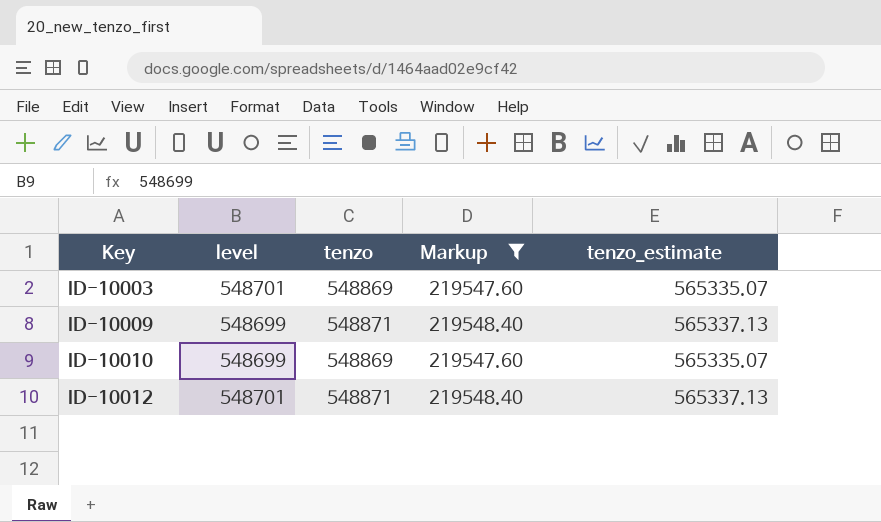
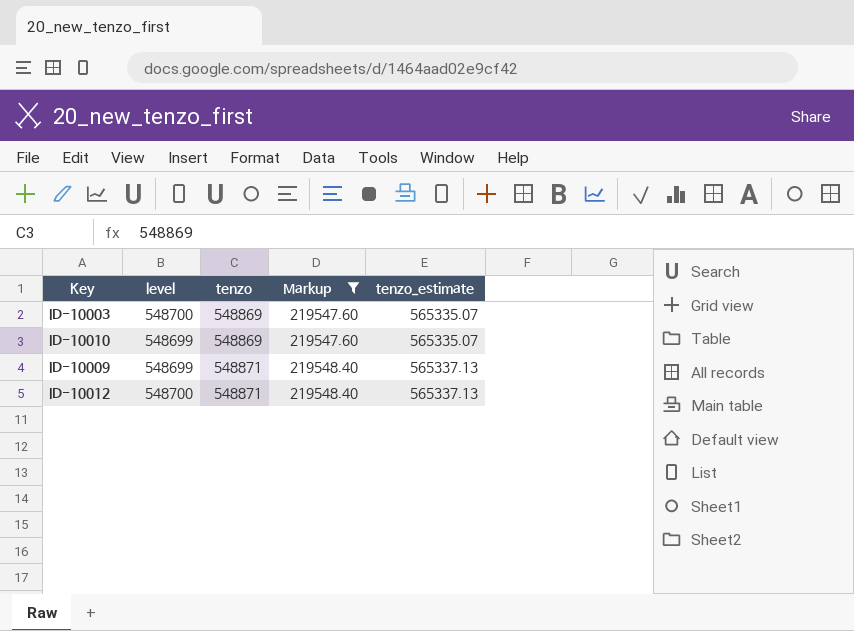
row order: Key ascending -> tenzo ascending
ID-10003 | level: 548701 -> 548700
ID-10012 | level: 548701 -> 548700

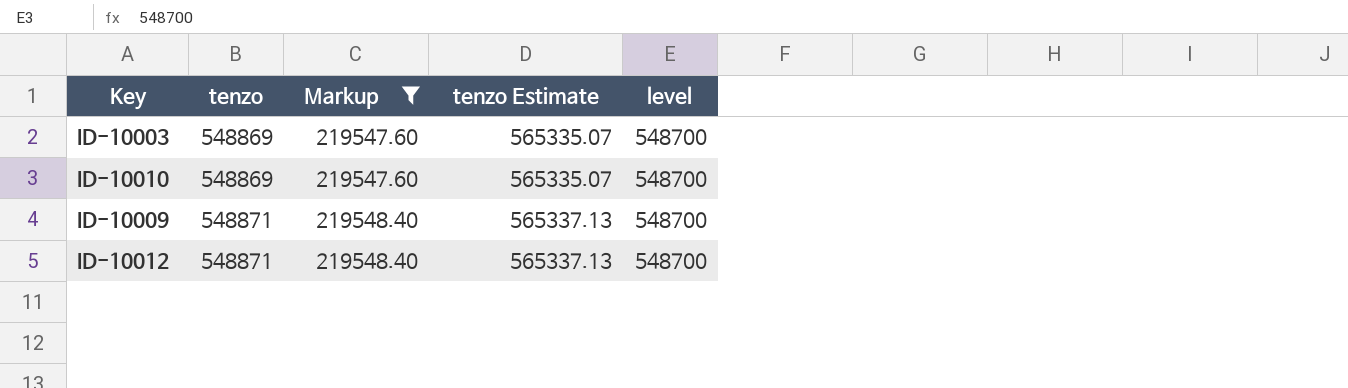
column name: tenzo_estimate -> tenzo Estimate
column level | position: 2 -> 5
ID-10010 | level: 548699 -> 548700
ID-10009 | level: 548699 -> 548700

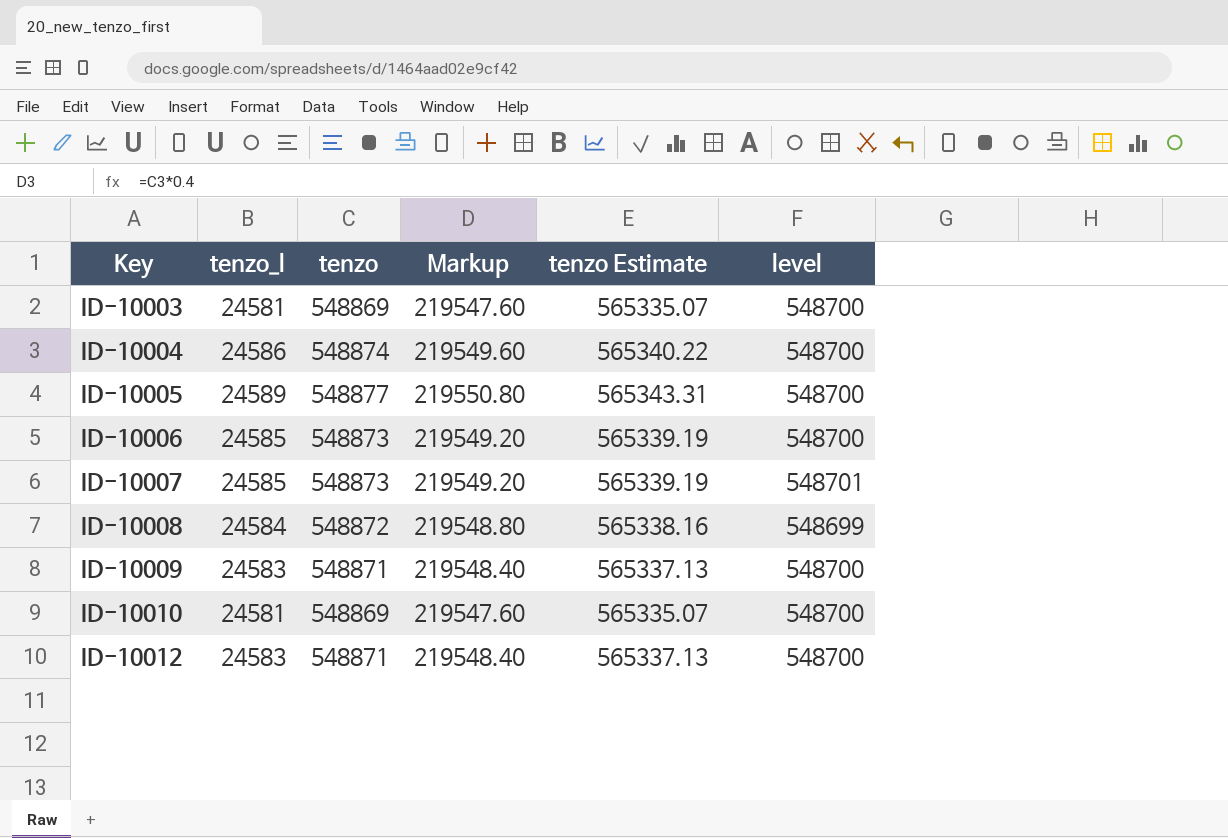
filter: Markup <= 219548.40 -> none
row order: tenzo ascending -> Key ascending
column tenzo_l | position: none -> 2

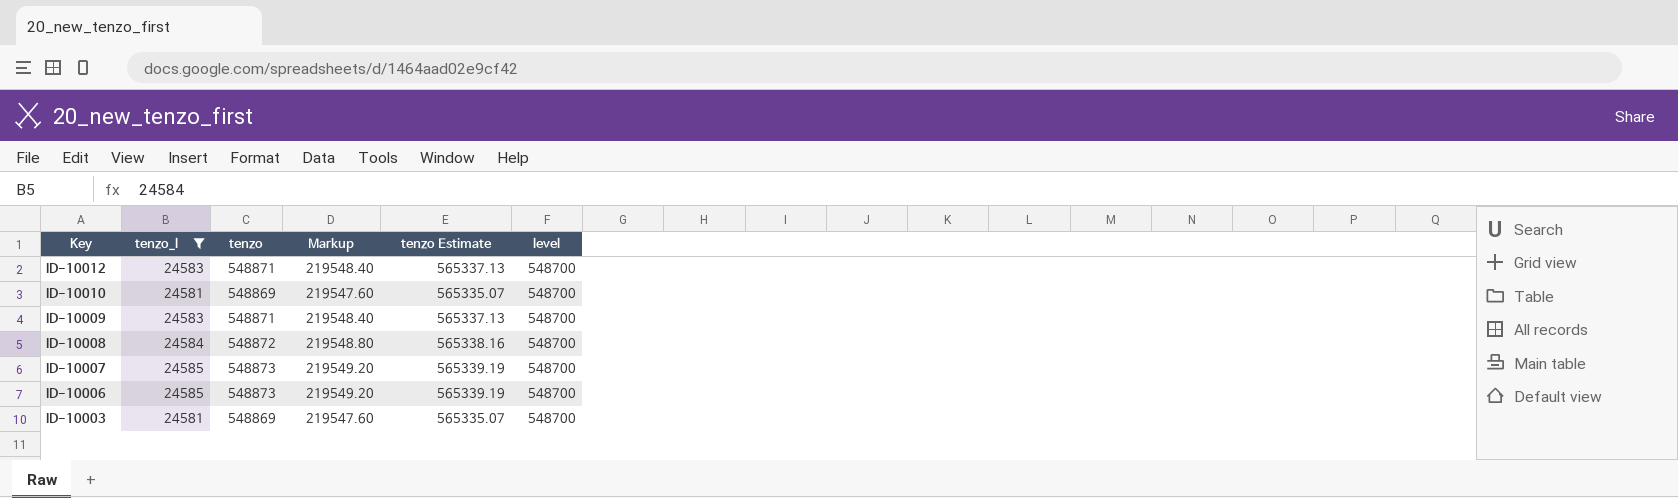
filter: none -> tenzo_l <= 24585
row order: Key ascending -> Key descending
ID-10008 | level: 548699 -> 548700
ID-10007 | level: 548701 -> 548700

